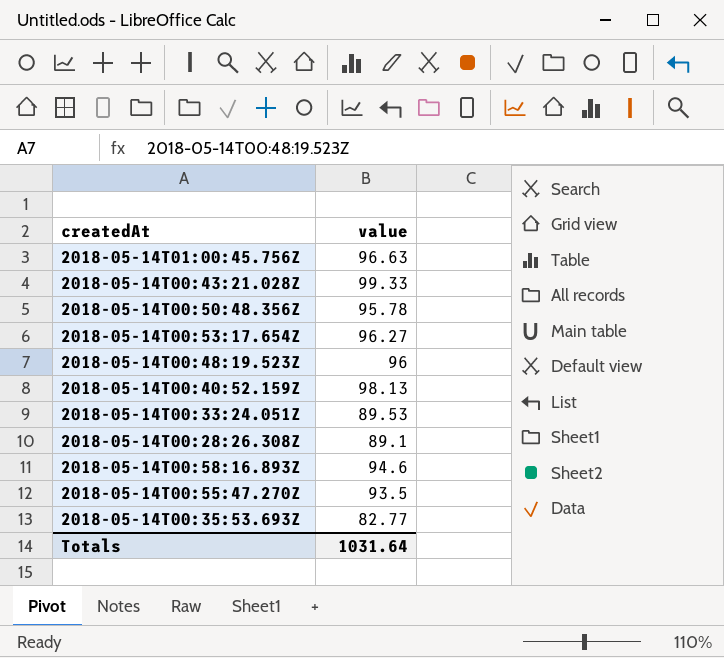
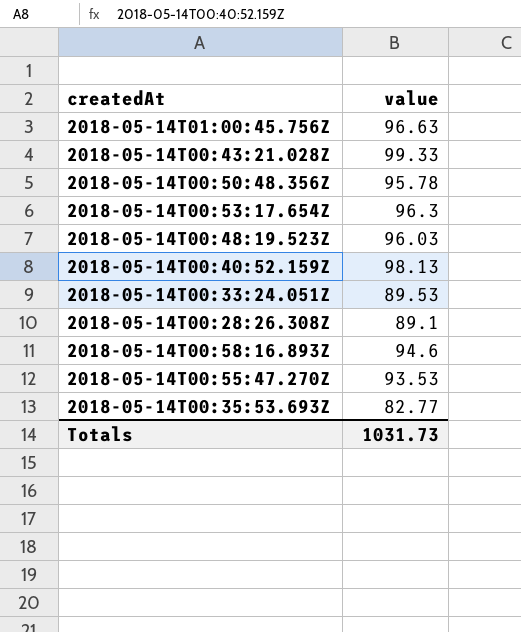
2018-05-14T00:53:17.654Z | value: 96.27 -> 96.3
2018-05-14T00:48:19.523Z | value: 96 -> 96.03
2018-05-14T00:55:47.270Z | value: 93.5 -> 93.53
Totals | value: 1031.64 -> 1031.73

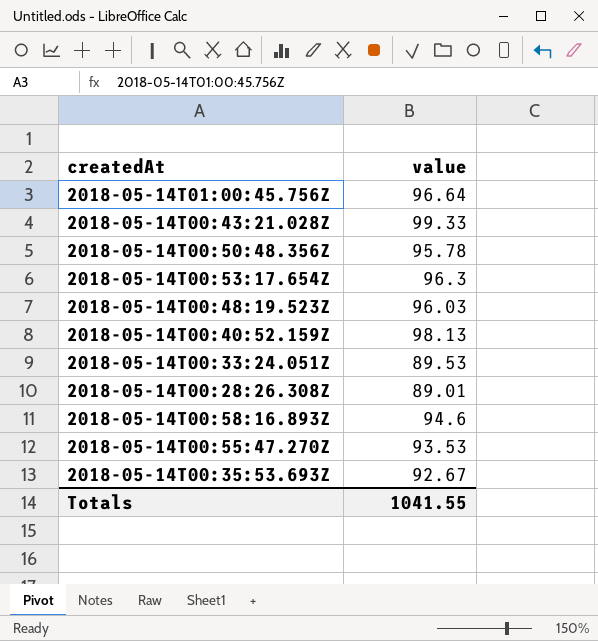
2018-05-14T01:00:45.756Z | value: 96.63 -> 96.64
2018-05-14T00:28:26.308Z | value: 89.1 -> 89.01
2018-05-14T00:35:53.693Z | value: 82.77 -> 92.67
Totals | value: 1031.73 -> 1041.55

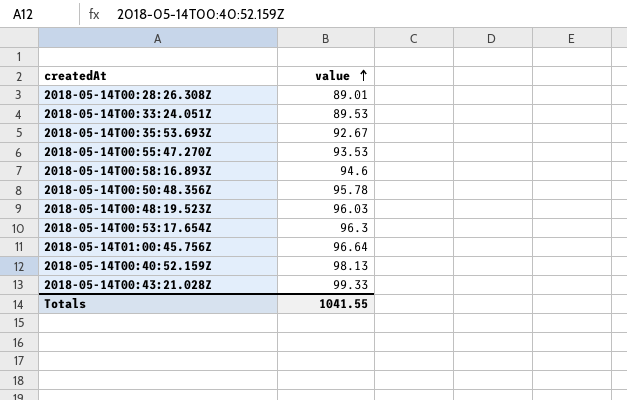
row order: none -> value ascending

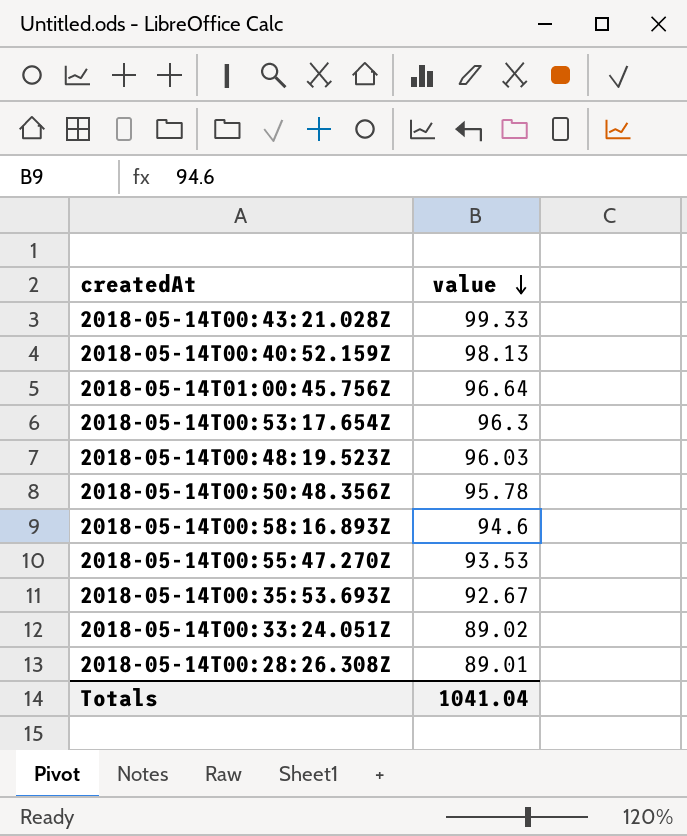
row order: value ascending -> value descending
2018-05-14T00:33:24.051Z | value: 89.53 -> 89.02
Totals | value: 1041.55 -> 1041.04

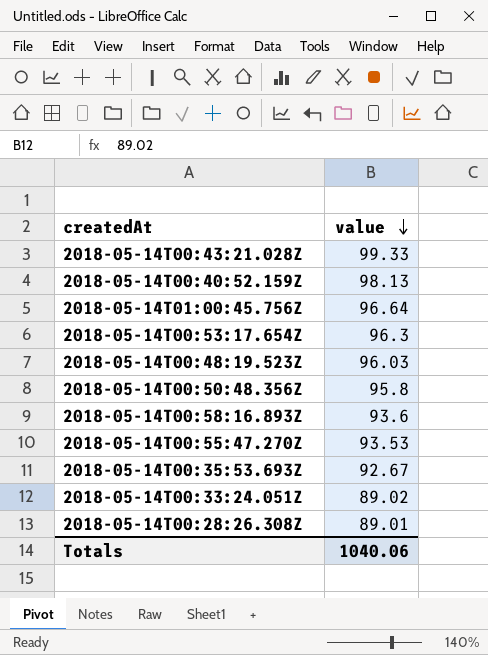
2018-05-14T00:50:48.356Z | value: 95.78 -> 95.8
2018-05-14T00:58:16.893Z | value: 94.6 -> 93.6
Totals | value: 1041.04 -> 1040.06

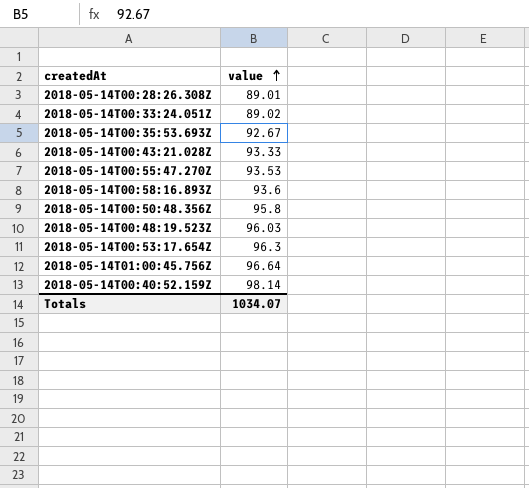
row order: value descending -> value ascending
2018-05-14T00:43:21.028Z | value: 99.33 -> 93.33
2018-05-14T00:40:52.159Z | value: 98.13 -> 98.14
Totals | value: 1040.06 -> 1034.07

